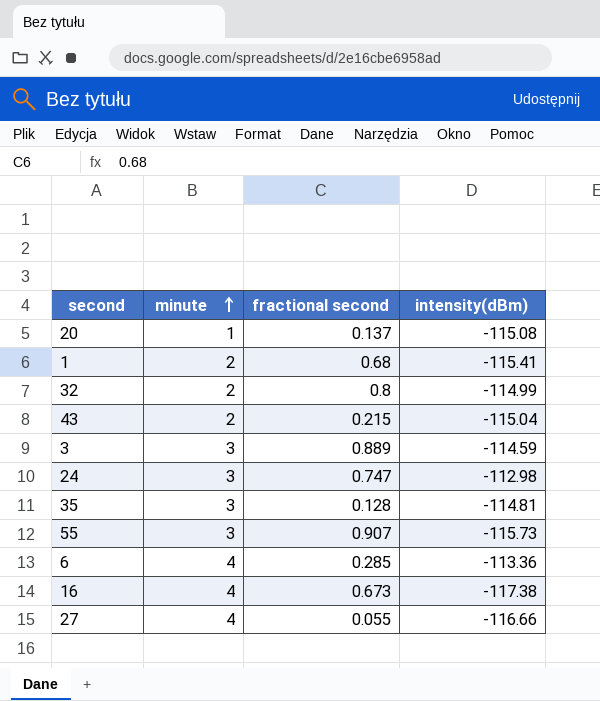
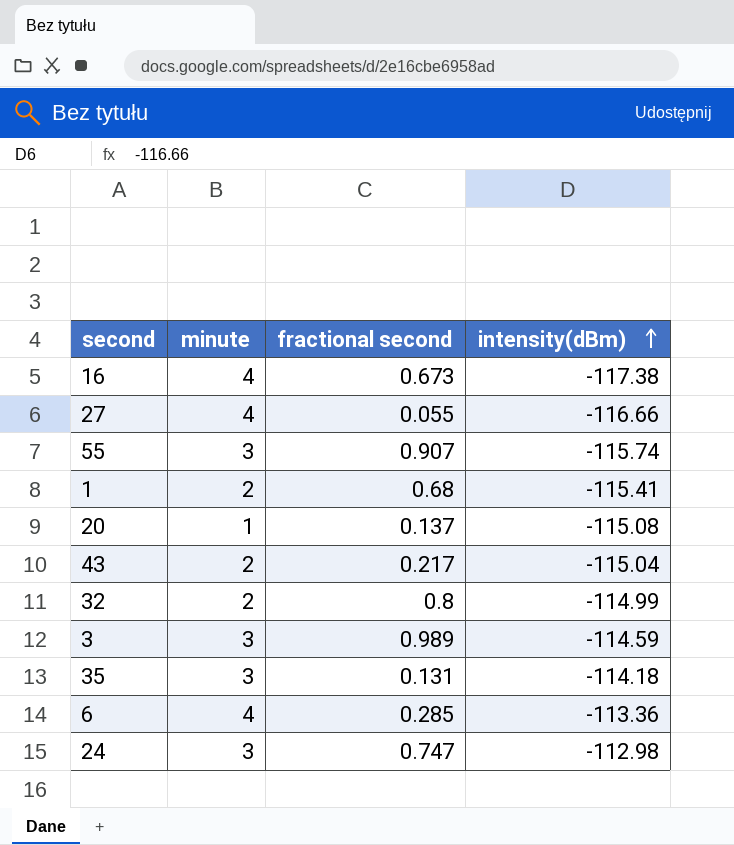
row order: minute ascending -> intensity(dBm) ascending
55 | intensity(dBm): -115.73 -> -115.74
43 | fractional second: 0.215 -> 0.217
3 | fractional second: 0.889 -> 0.989
35 | fractional second: 0.128 -> 0.131
35 | intensity(dBm): -114.81 -> -114.18

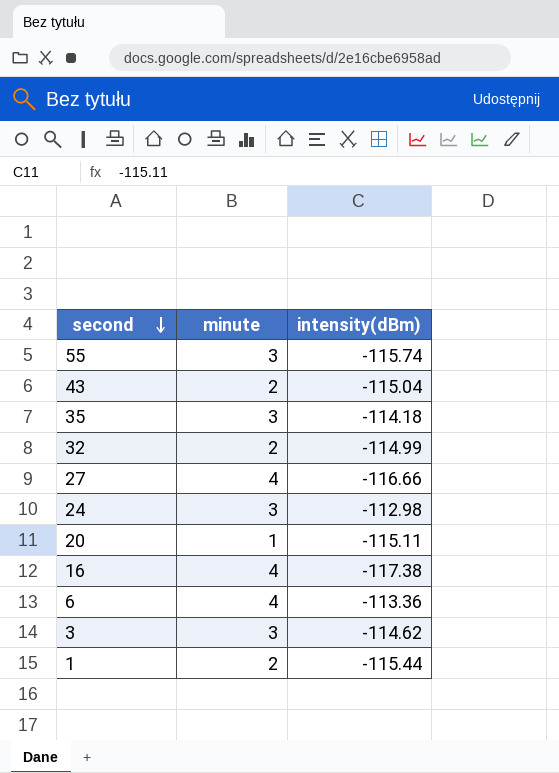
row order: intensity(dBm) ascending -> second descending
column fractional second | position: 3 -> none
20 | intensity(dBm): -115.08 -> -115.11
3 | intensity(dBm): -114.59 -> -114.62
1 | intensity(dBm): -115.41 -> -115.44

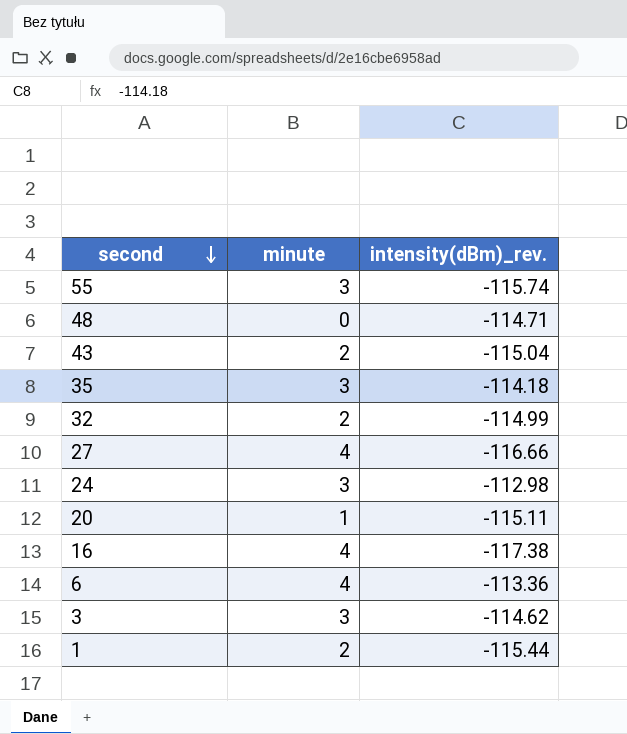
column name: intensity(dBm) -> intensity(dBm)_rev.
row 48: none -> 0 | -114.71

